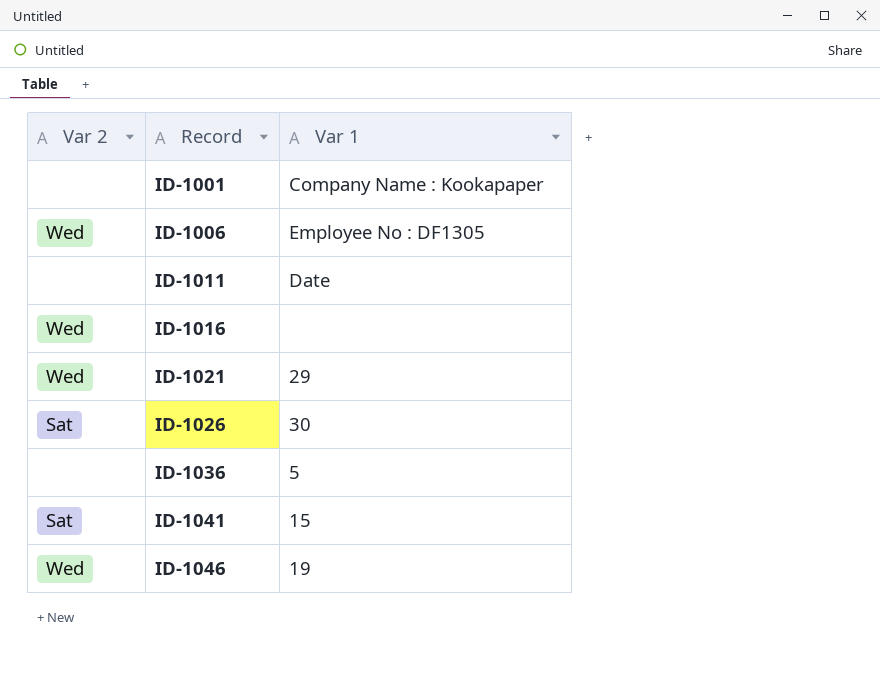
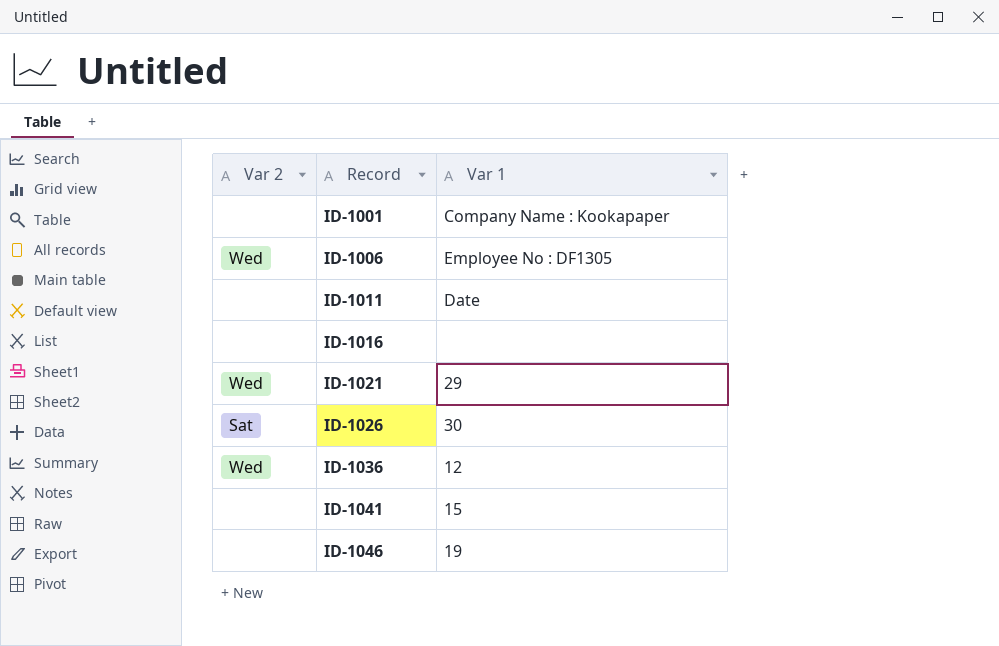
ID-1016 | Var 2: Wed -> none
ID-1036 | Var 2: none -> Wed
ID-1036 | Var 1: 5 -> 12
ID-1041 | Var 2: Sat -> none
ID-1046 | Var 2: Wed -> none

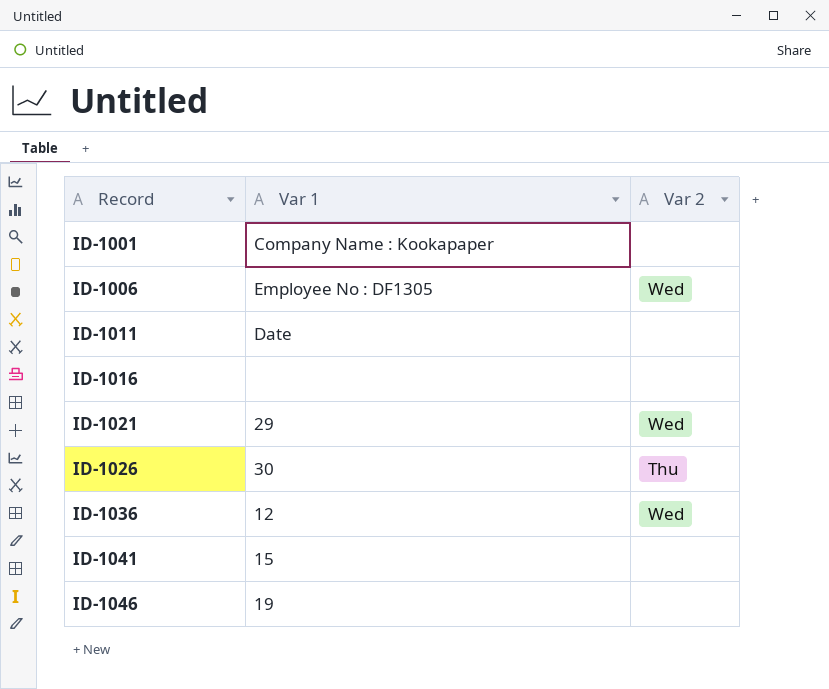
column Var 2 | position: 1 -> 3
ID-1026 | Var 2: Sat -> Thu

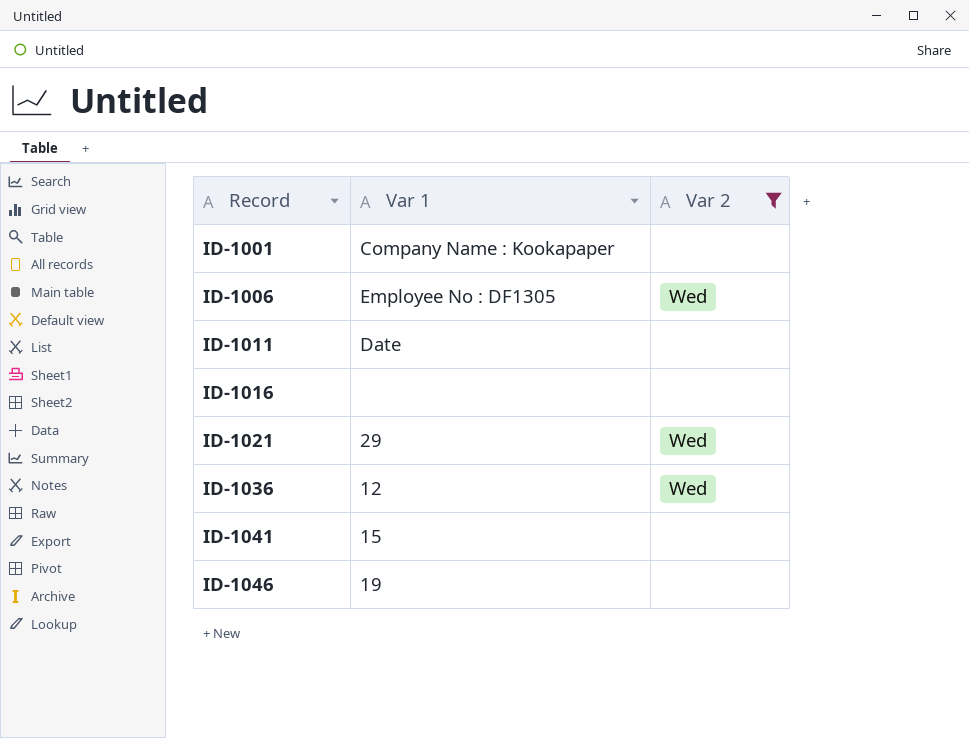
filter: none -> Var 2 != Thu

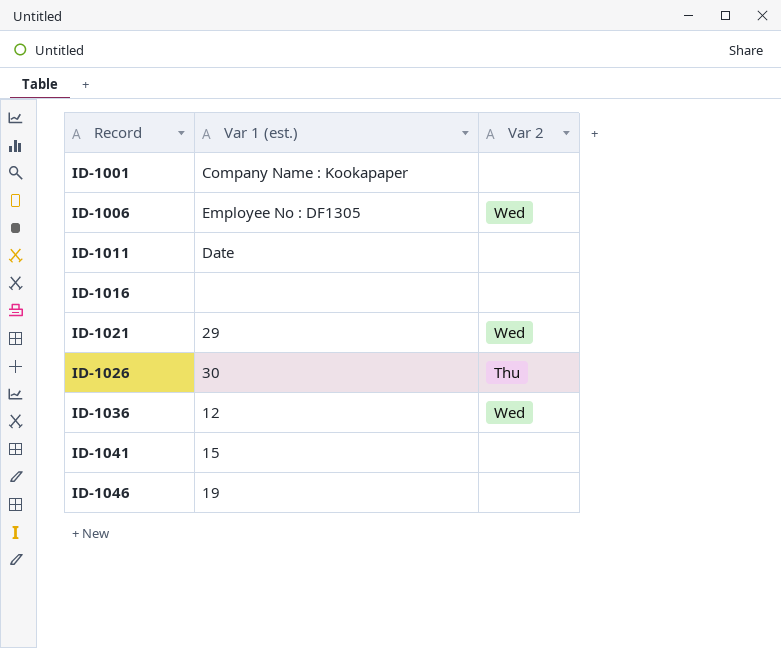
filter: Var 2 != Thu -> none
column name: Var 1 -> Var 1 (est.)

